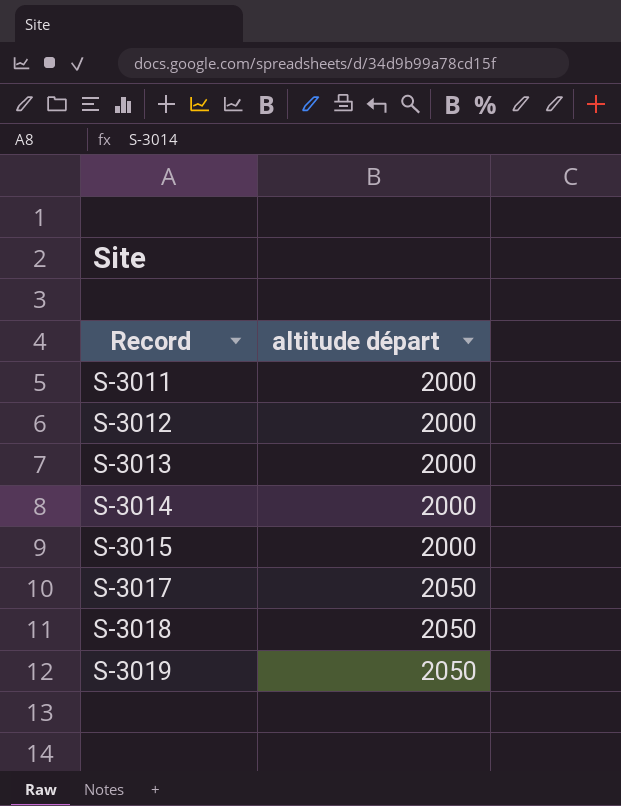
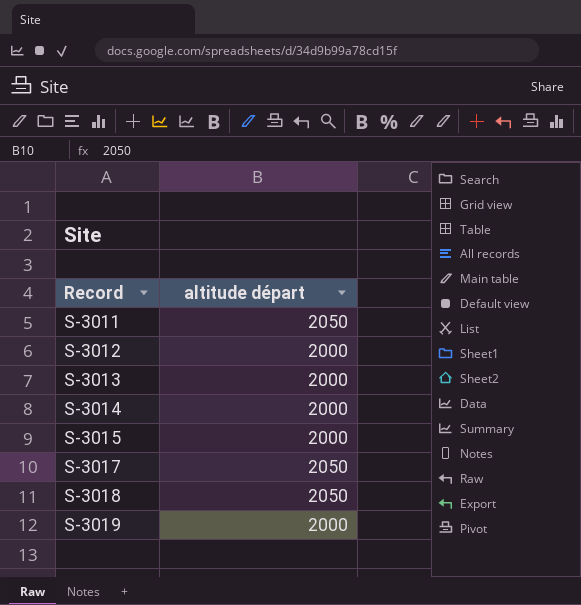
S-3011 | altitude départ: 2000 -> 2050
S-3019 | altitude départ: 2050 -> 2000

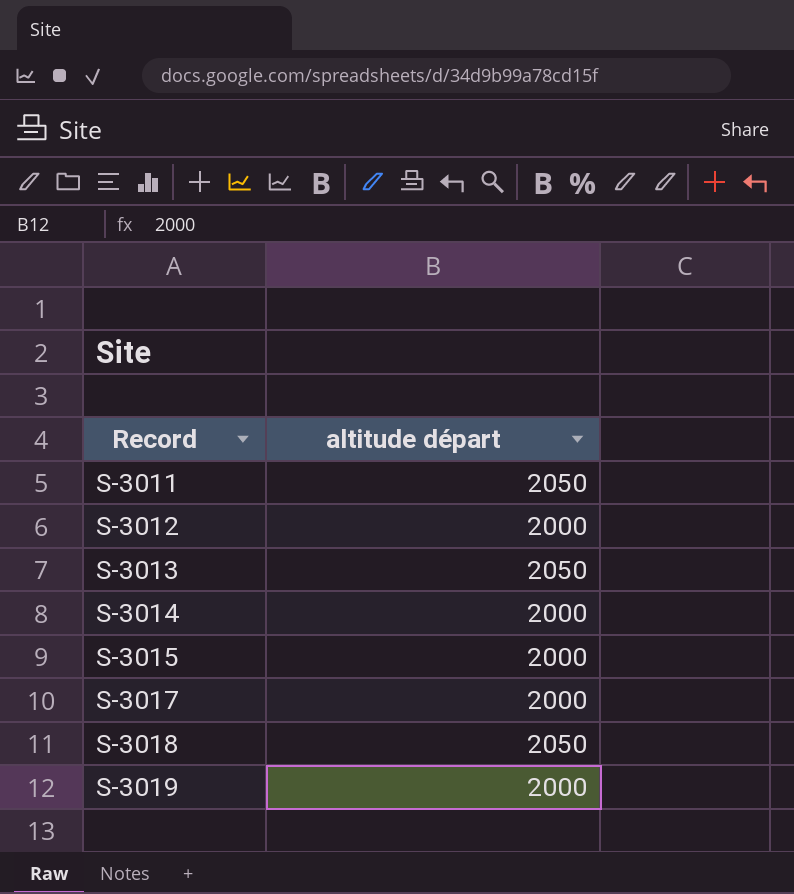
S-3013 | altitude départ: 2000 -> 2050
S-3017 | altitude départ: 2050 -> 2000

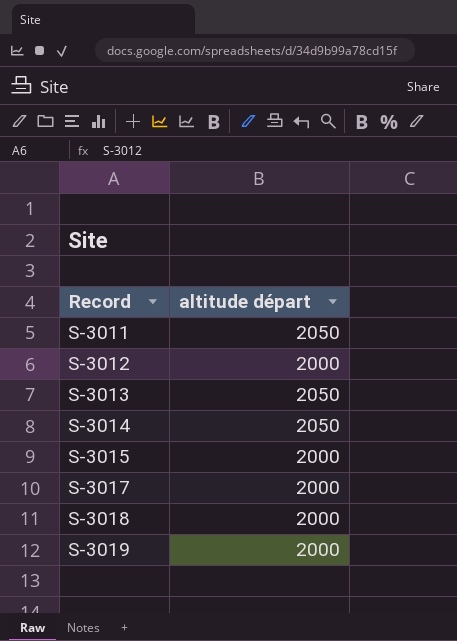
S-3014 | altitude départ: 2000 -> 2050
S-3018 | altitude départ: 2050 -> 2000

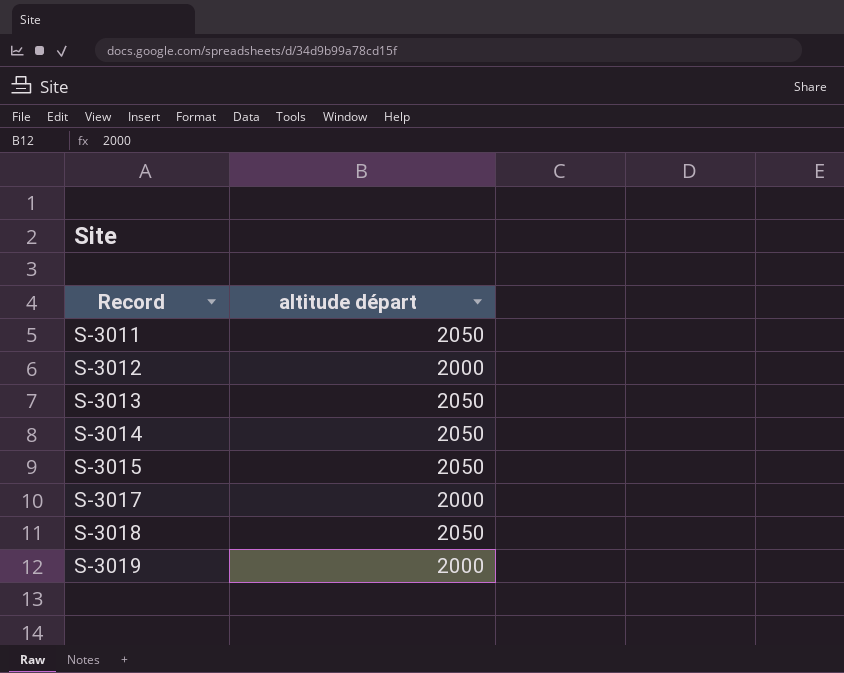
S-3015 | altitude départ: 2000 -> 2050
S-3018 | altitude départ: 2000 -> 2050

